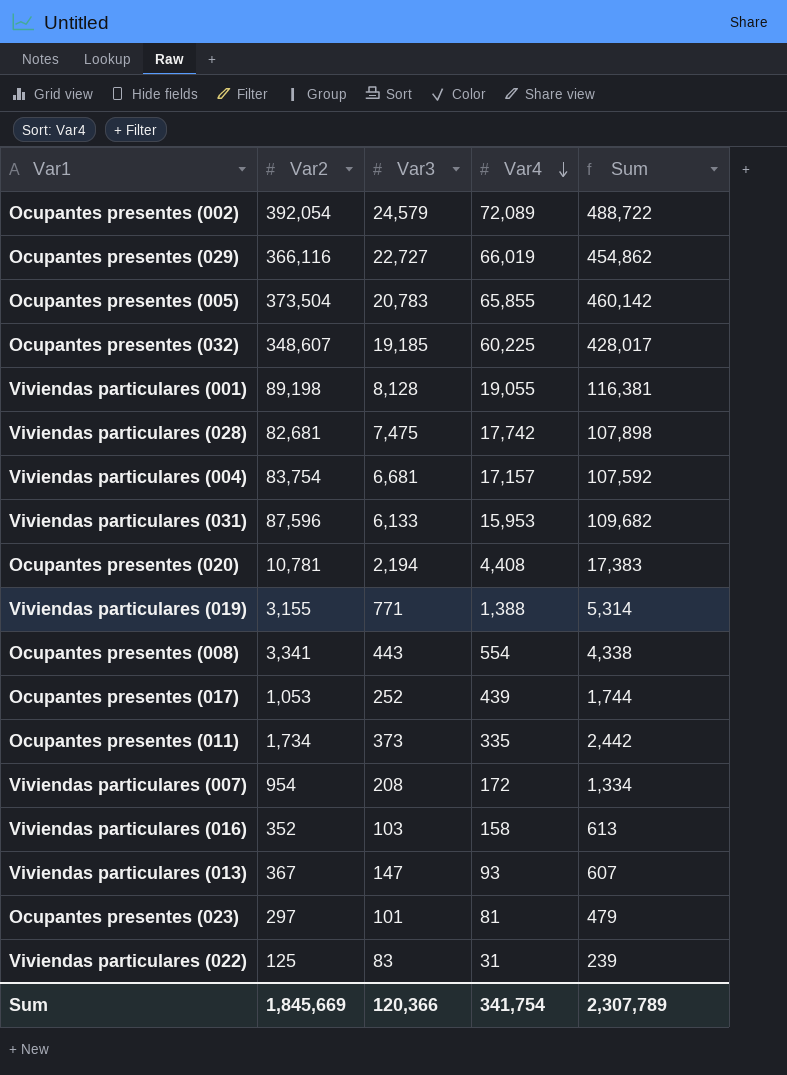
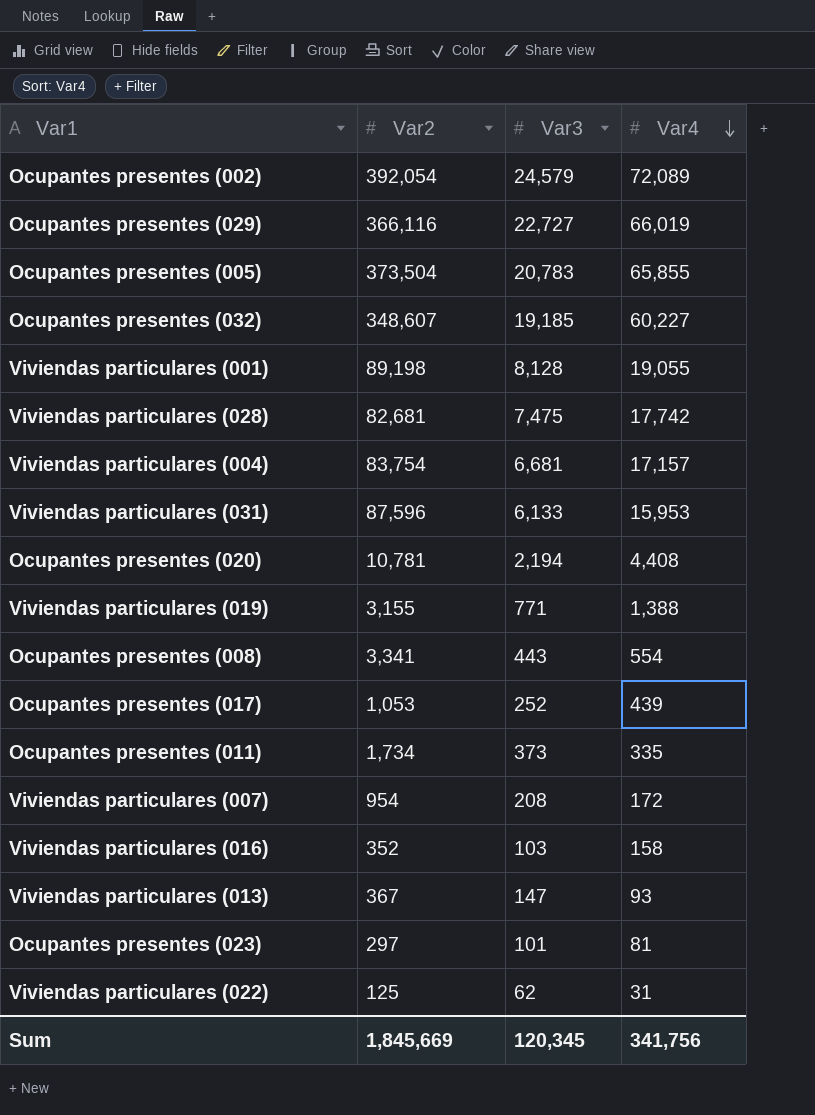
column Sum | formula: [Var2] + [Var3] + [Var4] -> none
Ocupantes presentes (032) | Var4: 60,225 -> 60,227
Viviendas particulares (022) | Var3: 83 -> 62
Sum | Var3: 120,366 -> 120,345
Sum | Var4: 341,754 -> 341,756

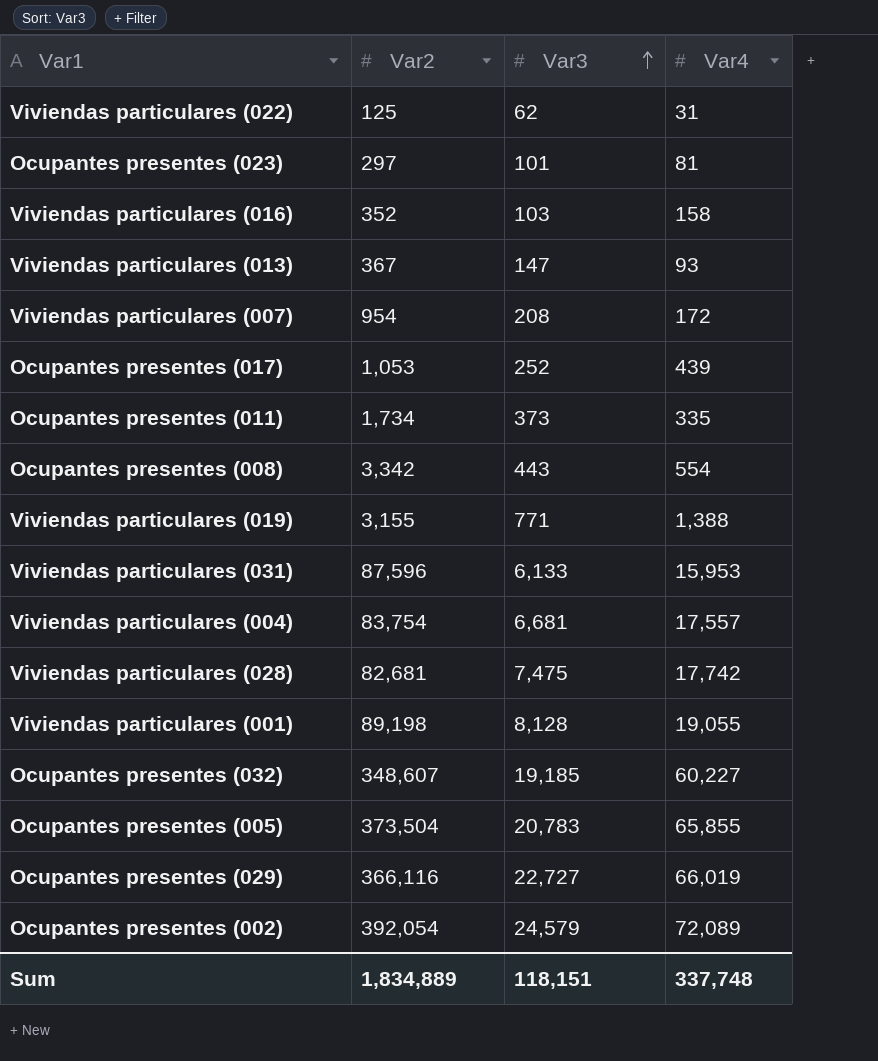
row order: Var4 descending -> Var3 ascending
row Ocupantes presentes (020): 10,781 | 2,194 | 4,408 -> none
Ocupantes presentes (008) | Var2: 3,341 -> 3,342
Viviendas particulares (004) | Var4: 17,157 -> 17,557
Sum | Var2: 1,845,669 -> 1,834,889
Sum | Var3: 120,345 -> 118,151
Sum | Var4: 341,756 -> 337,748

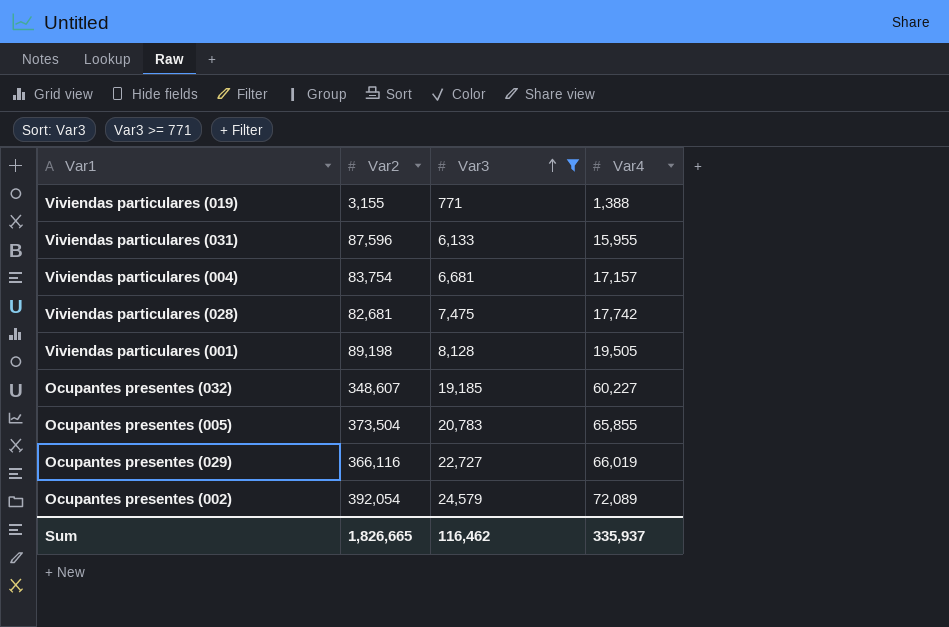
filter: none -> Var3 >= 771
Viviendas particulares (031) | Var4: 15,953 -> 15,955
Viviendas particulares (004) | Var4: 17,557 -> 17,157
Viviendas particulares (001) | Var4: 19,055 -> 19,505
Sum | Var2: 1,834,889 -> 1,826,665
Sum | Var3: 118,151 -> 116,462
Sum | Var4: 337,748 -> 335,937

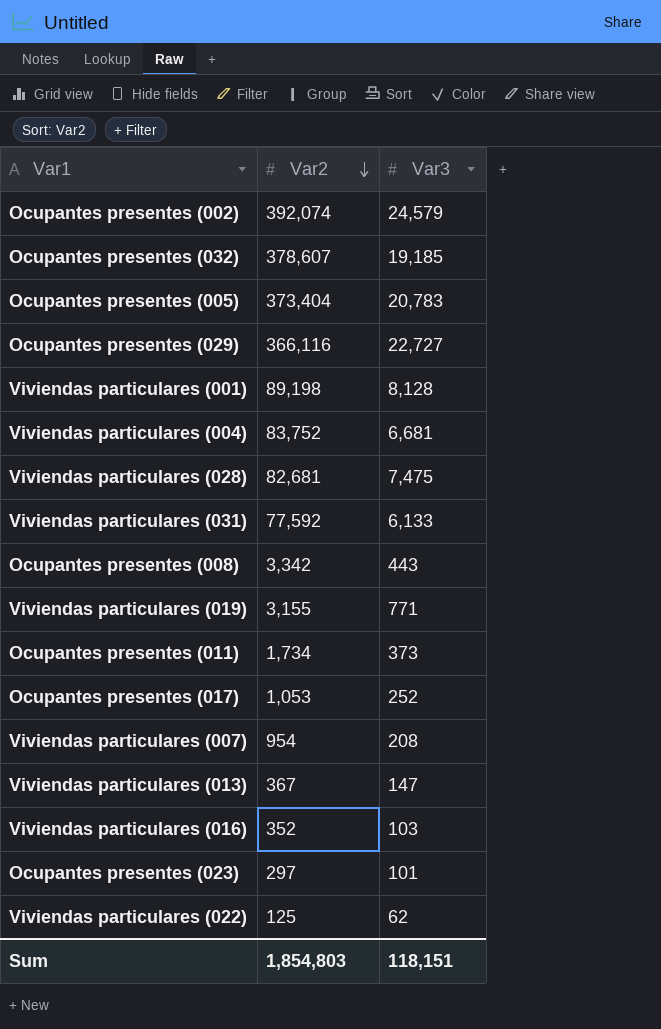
filter: Var3 >= 771 -> none
row order: Var3 ascending -> Var2 descending
column Var4 | position: 4 -> none
Ocupantes presentes (002) | Var2: 392,054 -> 392,074
Ocupantes presentes (032) | Var2: 348,607 -> 378,607
Ocupantes presentes (005) | Var2: 373,504 -> 373,404
Viviendas particulares (004) | Var2: 83,754 -> 83,752
Viviendas particulares (031) | Var2: 87,596 -> 77,592
Sum | Var2: 1,826,665 -> 1,854,803
Sum | Var3: 116,462 -> 118,151

